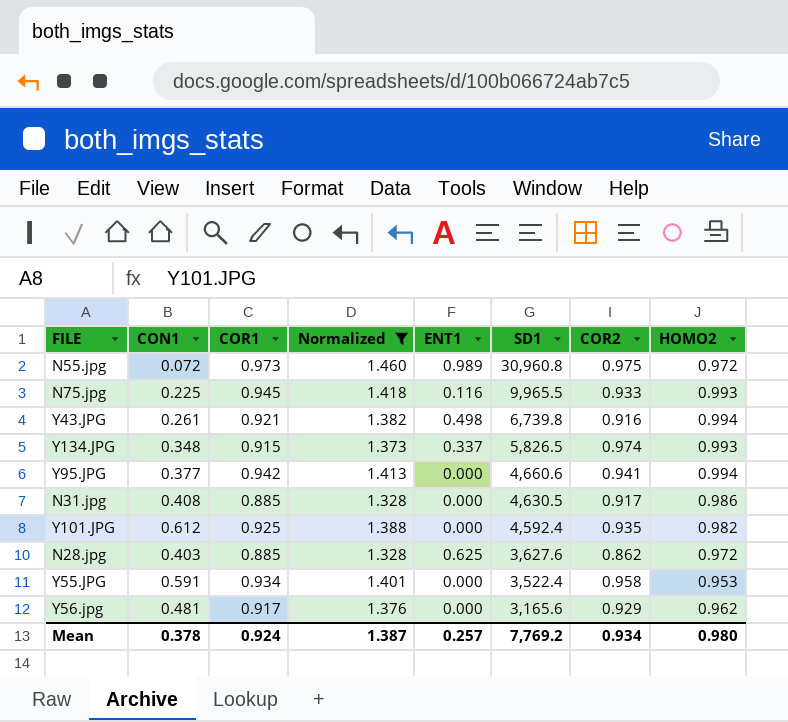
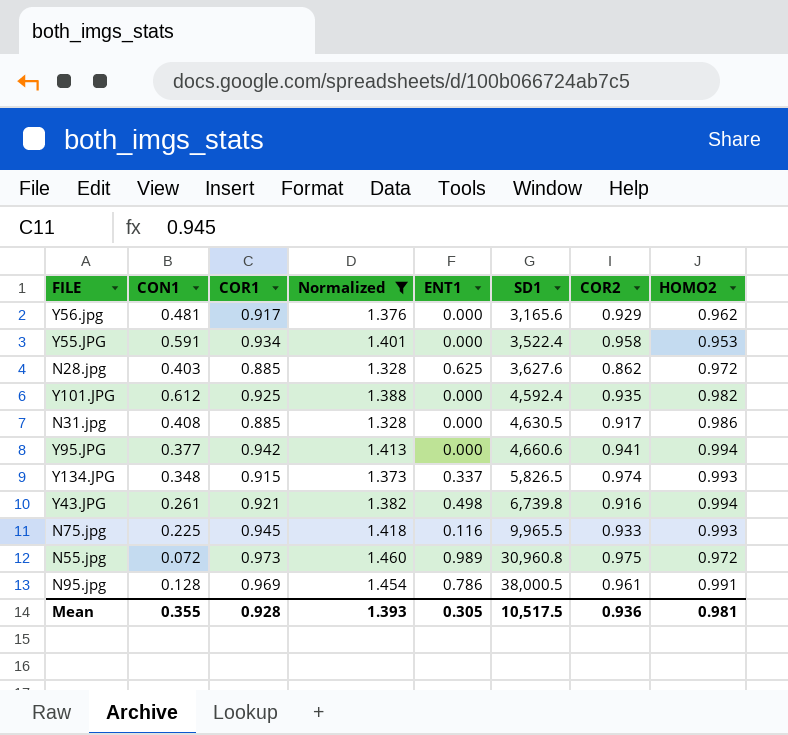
row order: SD1 descending -> SD1 ascending
row N95.jpg: none -> 0.128 | 0.969 | 1.454 | 0.786 | 38,000.5 | 0.961 | 0.991
Mean | CON1: 0.378 -> 0.355
Mean | COR1: 0.924 -> 0.928
Mean | Normalized: 1.387 -> 1.393
Mean | ENT1: 0.257 -> 0.305
Mean | SD1: 7,769.2 -> 10,517.5
Mean | COR2: 0.934 -> 0.936
Mean | HOMO2: 0.980 -> 0.981

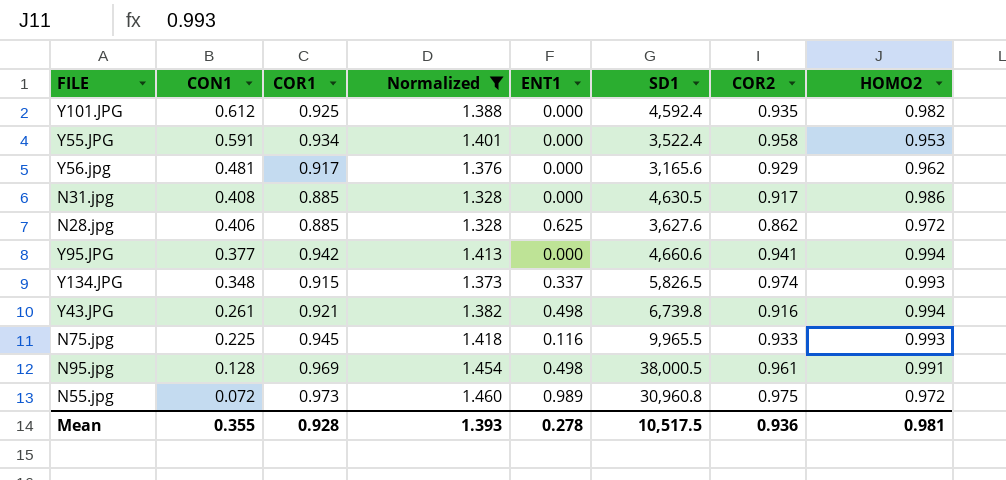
row order: SD1 ascending -> CON1 descending
N28.jpg | CON1: 0.403 -> 0.406
N95.jpg | ENT1: 0.786 -> 0.498
Mean | ENT1: 0.305 -> 0.278

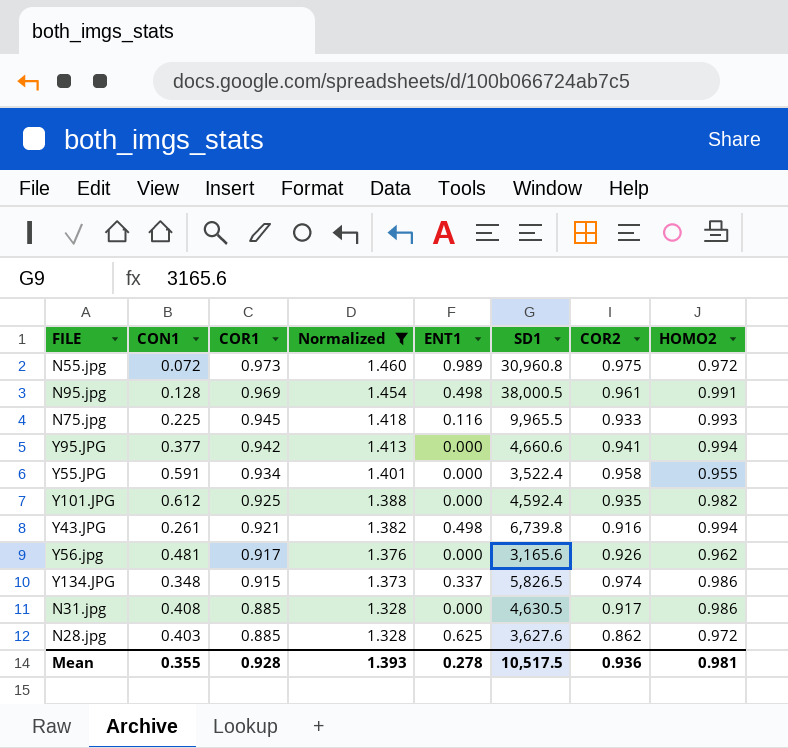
row order: CON1 descending -> COR1 descending
Y55.JPG | HOMO2: 0.953 -> 0.955
Y56.jpg | COR2: 0.929 -> 0.926
Y134.JPG | HOMO2: 0.993 -> 0.986
N28.jpg | CON1: 0.406 -> 0.403

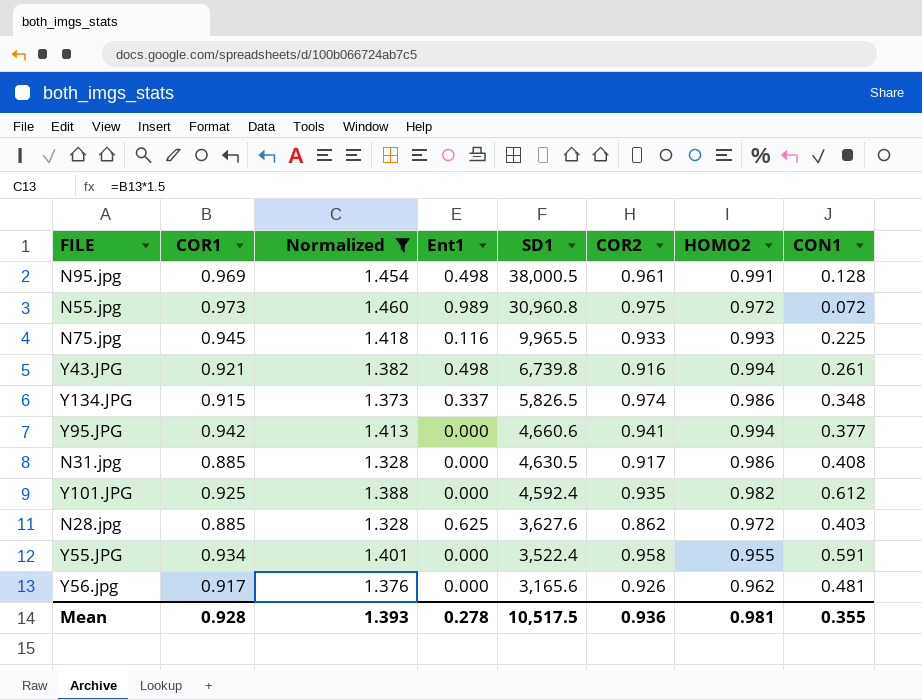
row order: COR1 descending -> SD1 descending
column name: ENT1 -> Ent1
column CON1 | position: 2 -> 8

